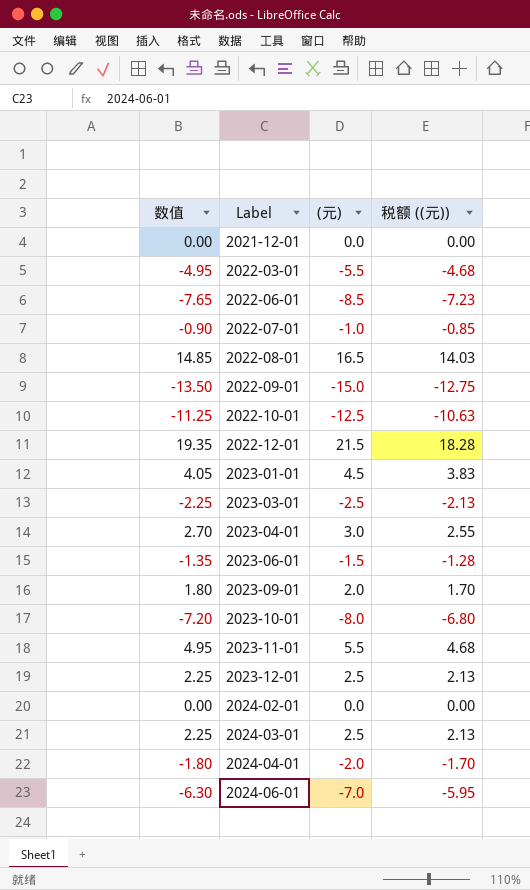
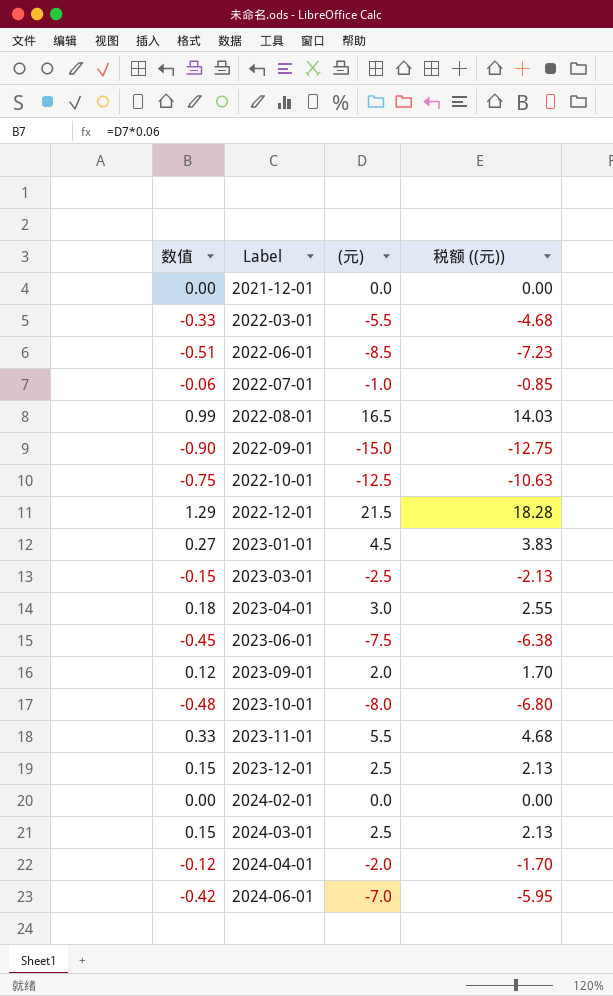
column 数值 | formula: [(元)] * 0.9 -> [(元)] * 0.06
2023-06-01 | (元): -1.5 -> -7.5
2023-06-01 | 税额 ((元)): -1.28 -> -6.38

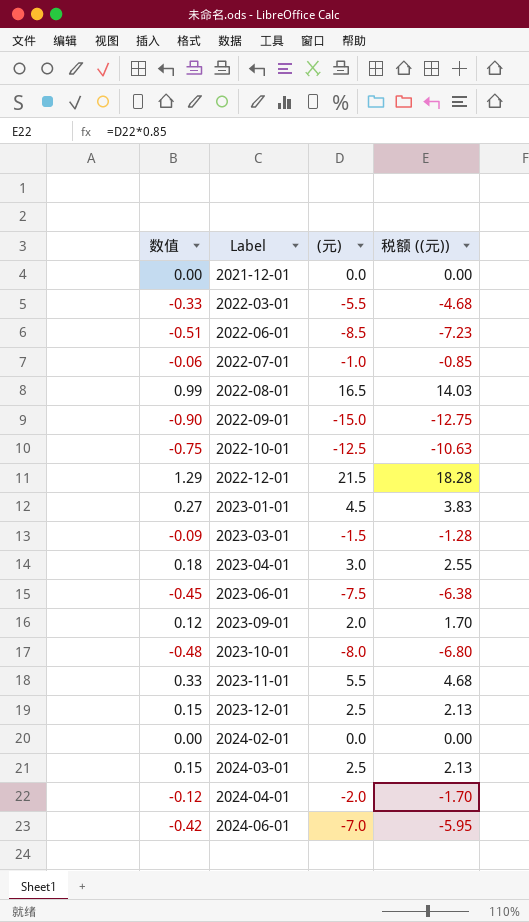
2023-03-01 | 数值: -0.15 -> -0.09
2023-03-01 | (元): -2.5 -> -1.5
2023-03-01 | 税额 ((元)): -2.13 -> -1.28

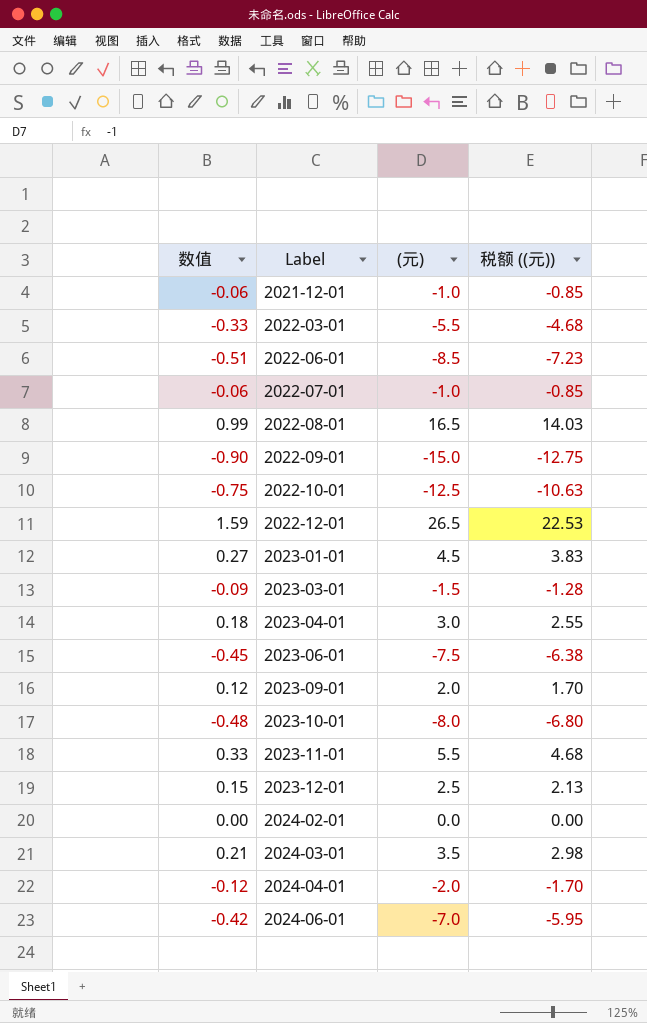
2021-12-01 | 数值: 0.00 -> -0.06
2021-12-01 | (元): 0.0 -> -1.0
2021-12-01 | 税额 ((元)): 0.00 -> -0.85
2022-12-01 | 数值: 1.29 -> 1.59
2022-12-01 | (元): 21.5 -> 26.5
2022-12-01 | 税额 ((元)): 18.28 -> 22.53
2024-03-01 | 数值: 0.15 -> 0.21
2024-03-01 | (元): 2.5 -> 3.5
2024-03-01 | 税额 ((元)): 2.13 -> 2.98

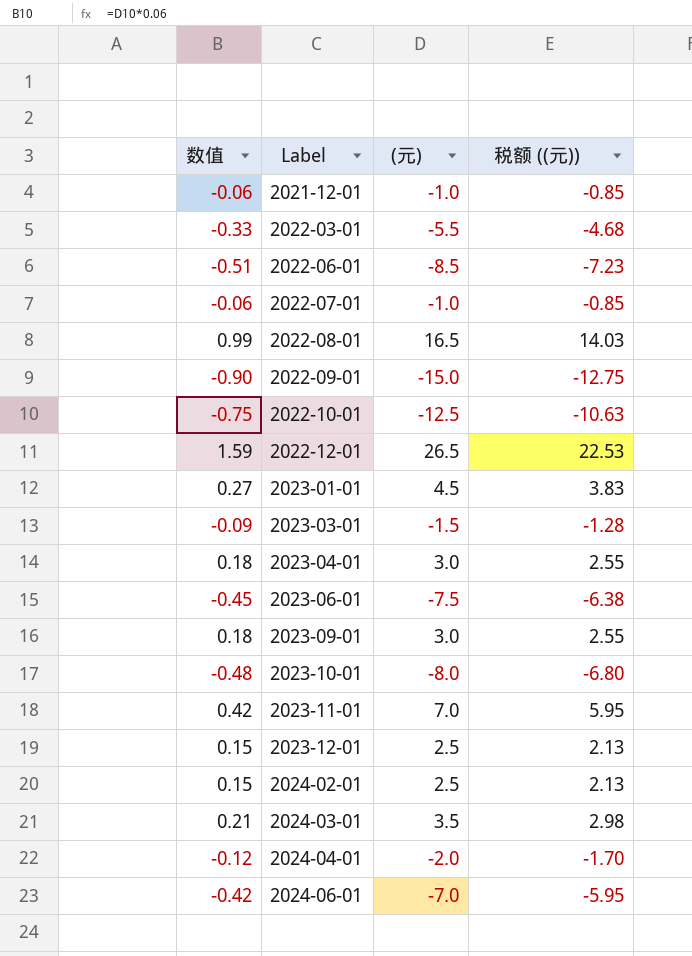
2023-09-01 | 数值: 0.12 -> 0.18
2023-09-01 | (元): 2.0 -> 3.0
2023-09-01 | 税额 ((元)): 1.70 -> 2.55
2023-11-01 | 数值: 0.33 -> 0.42
2023-11-01 | (元): 5.5 -> 7.0
2023-11-01 | 税额 ((元)): 4.68 -> 5.95
2024-02-01 | 数值: 0.00 -> 0.15
2024-02-01 | (元): 0.0 -> 2.5
2024-02-01 | 税额 ((元)): 0.00 -> 2.13

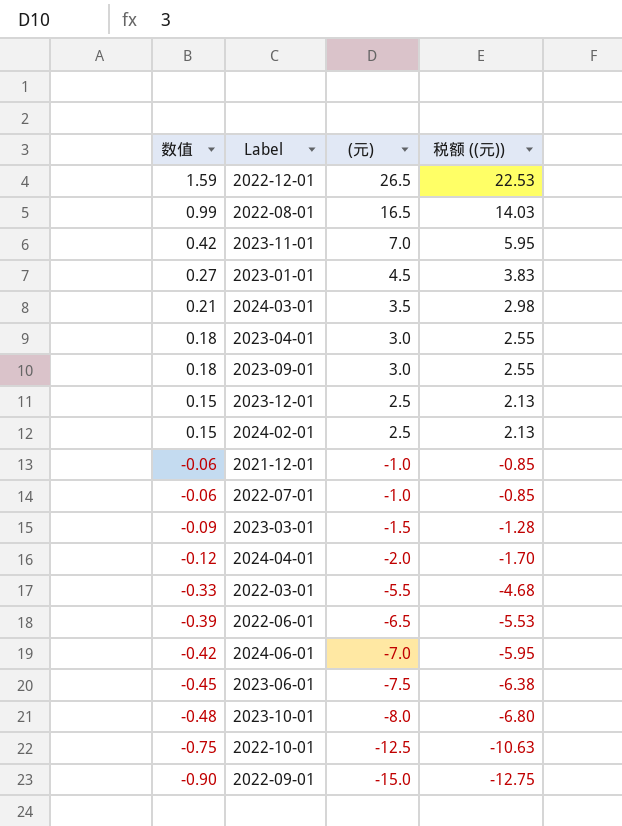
row order: Label ascending -> 数值 descending
2022-06-01 | 数值: -0.51 -> -0.39
2022-06-01 | (元): -8.5 -> -6.5
2022-06-01 | 税额 ((元)): -7.23 -> -5.53

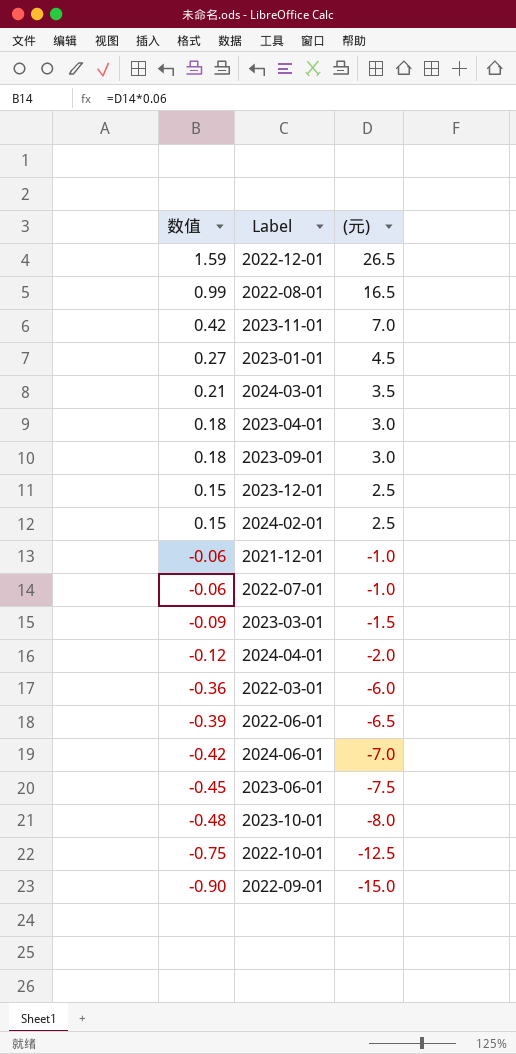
column 税额 ((元)) | formula: [(元)] * 0.85 -> none
2022-03-01 | 数值: -0.33 -> -0.36
2022-03-01 | (元): -5.5 -> -6.0

